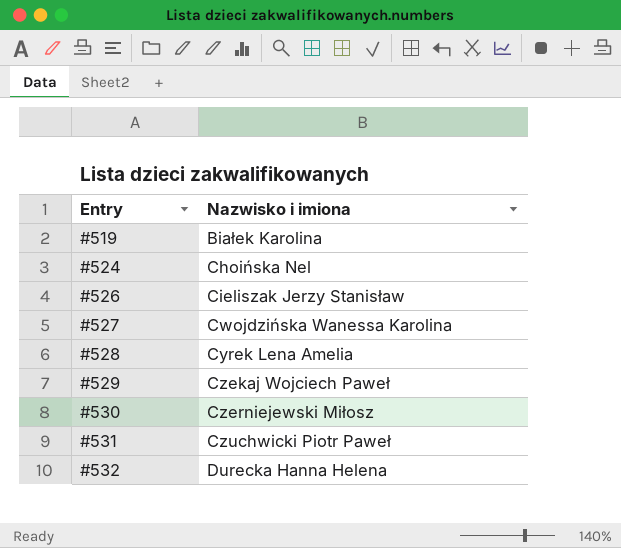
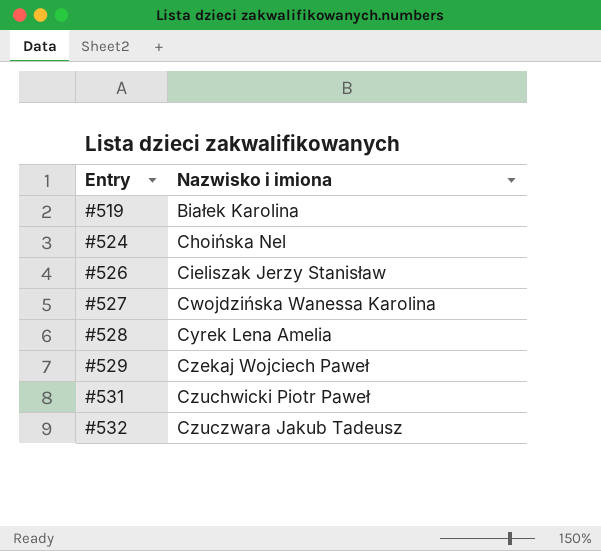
row #530: Czerniejewski Miłosz -> none
#532 | Nazwisko i imiona: Durecka Hanna Helena -> Czuczwara Jakub Tadeusz

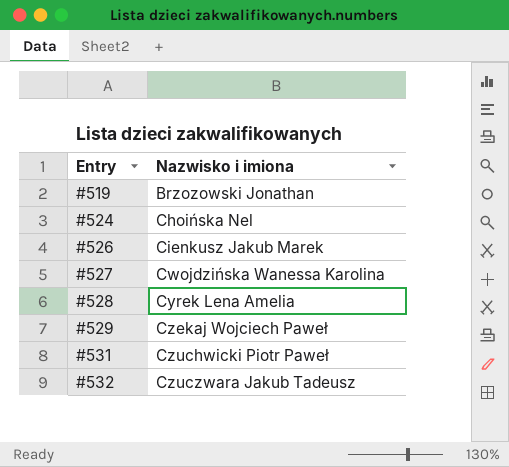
#519 | Nazwisko i imiona: Białek Karolina -> Brzozowski Jonathan
#526 | Nazwisko i imiona: Cieliszak Jerzy Stanisław -> Cienkusz Jakub Marek

